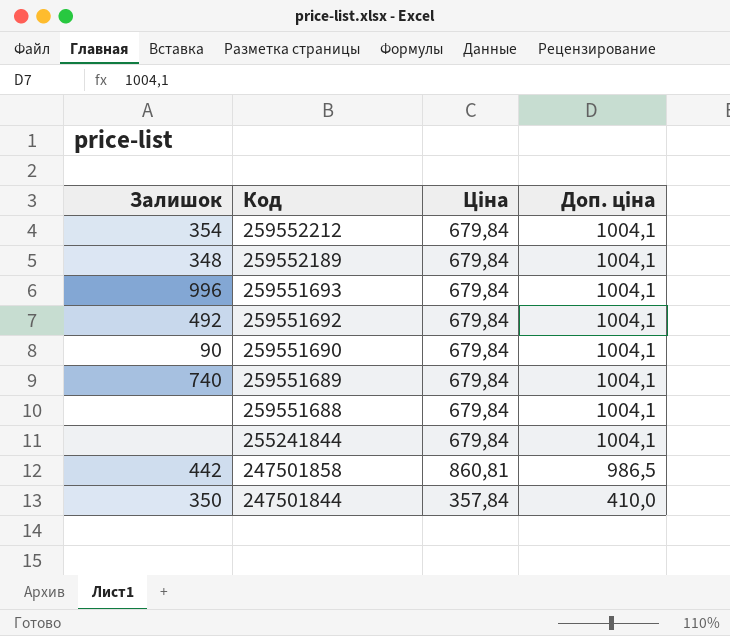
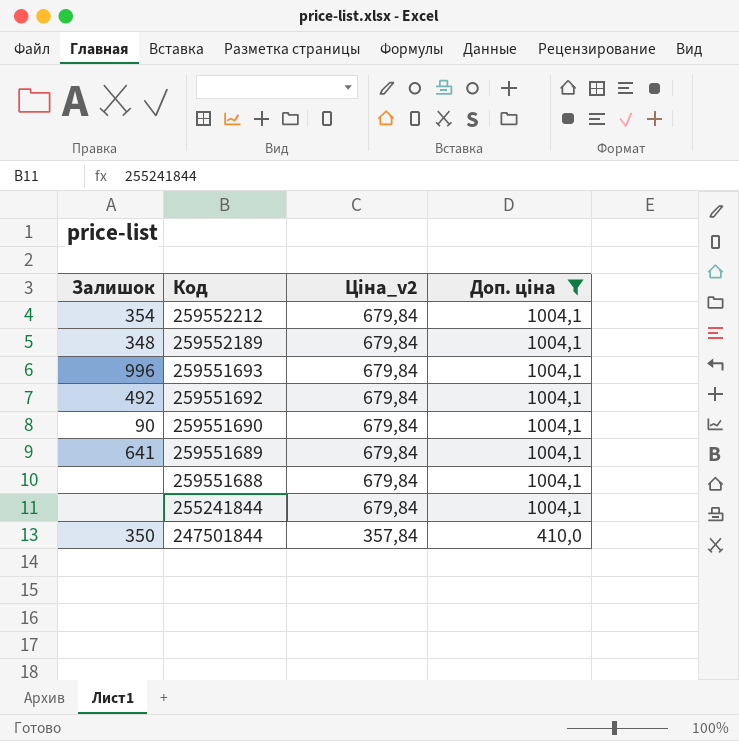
filter: none -> Доп. ціна != 986,5
column name: Ціна -> Ціна_v2
259551689 | Залишок: 740 -> 641

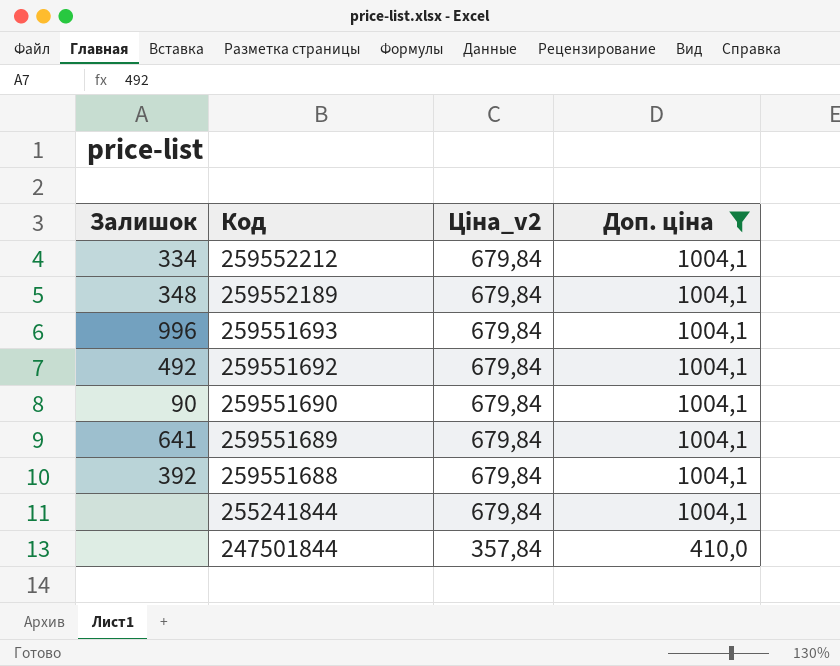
259552212 | Залишок: 354 -> 334
259551688 | Залишок: none -> 392
247501844 | Залишок: 350 -> none

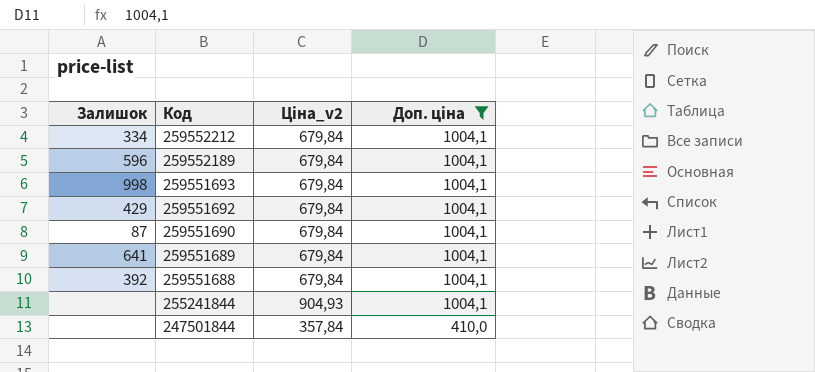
259552189 | Залишок: 348 -> 596
259551693 | Залишок: 996 -> 998
259551692 | Залишок: 492 -> 429
259551690 | Залишок: 90 -> 87
255241844 | Ціна_v2: 679,84 -> 904,93

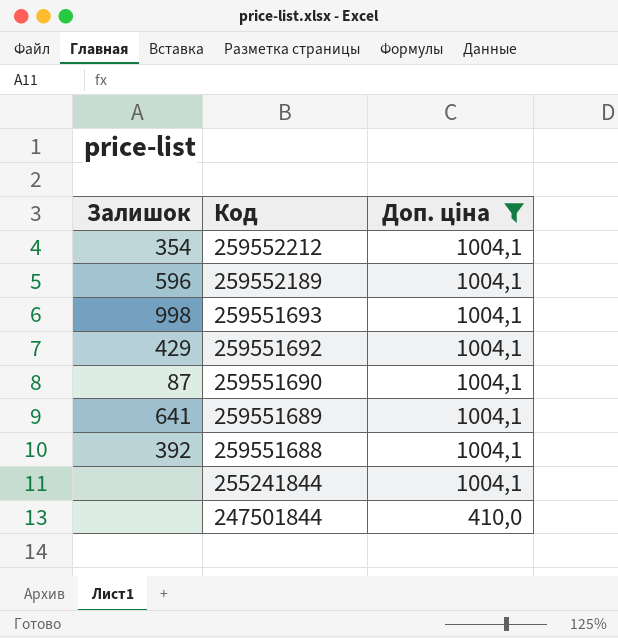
column Ціна_v2 | position: 3 -> none
259552212 | Залишок: 334 -> 354

